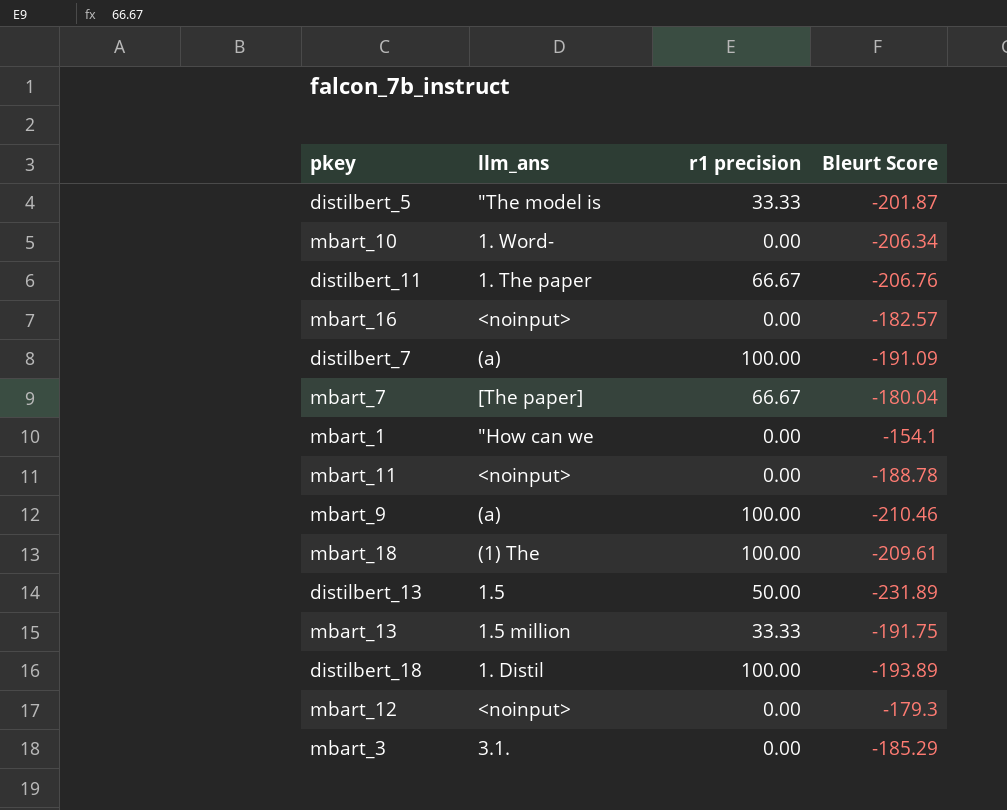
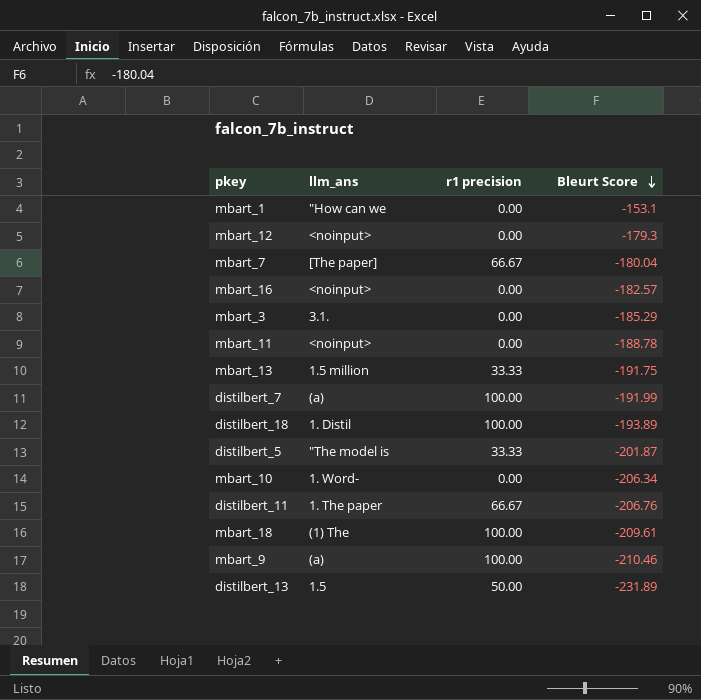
row order: none -> Bleurt Score descending
mbart_1 | Bleurt Score: -154.1 -> -153.1
distilbert_7 | Bleurt Score: -191.09 -> -191.99

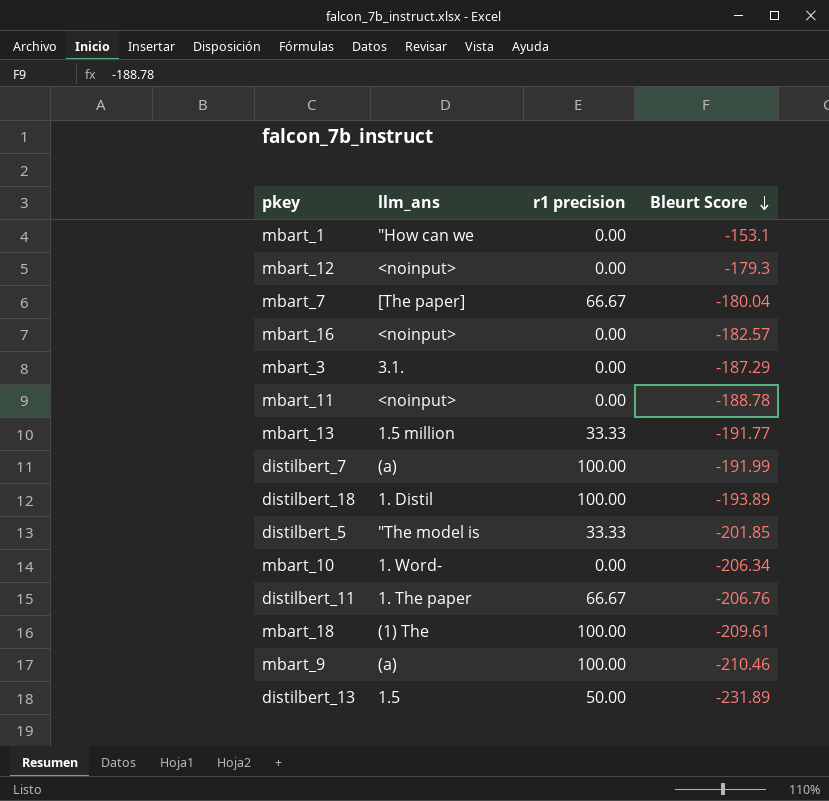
mbart_3 | Bleurt Score: -185.29 -> -187.29
mbart_13 | Bleurt Score: -191.75 -> -191.77
distilbert_5 | Bleurt Score: -201.87 -> -201.85

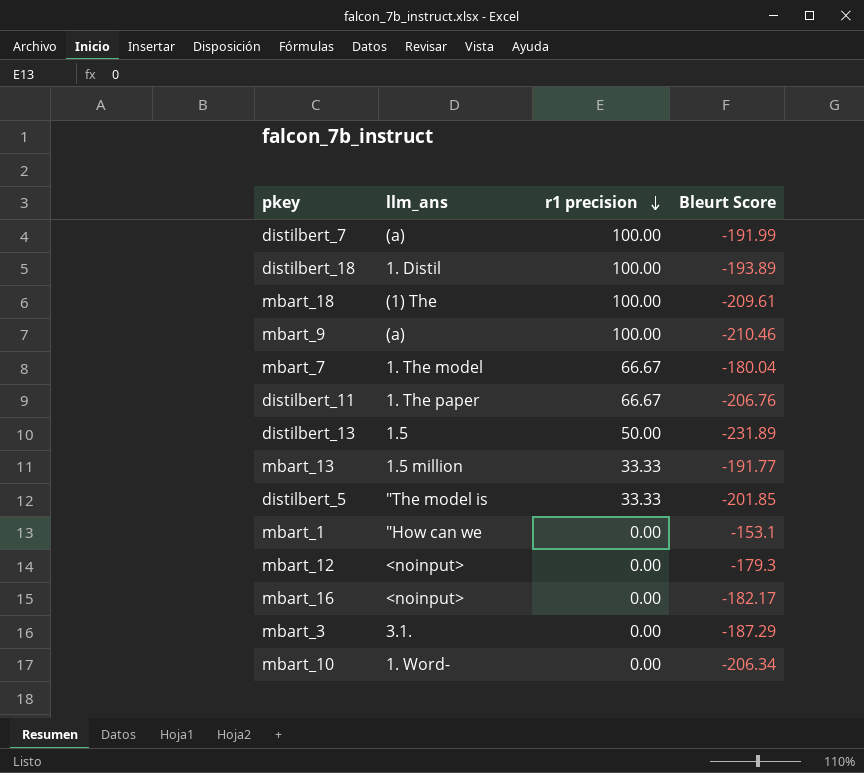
row order: Bleurt Score descending -> r1 precision descending
row mbart_11: <noinput> | 0.00 | -188.78 -> none
mbart_7 | llm_ans: [The paper] -> 1. The model
mbart_16 | Bleurt Score: -182.57 -> -182.17

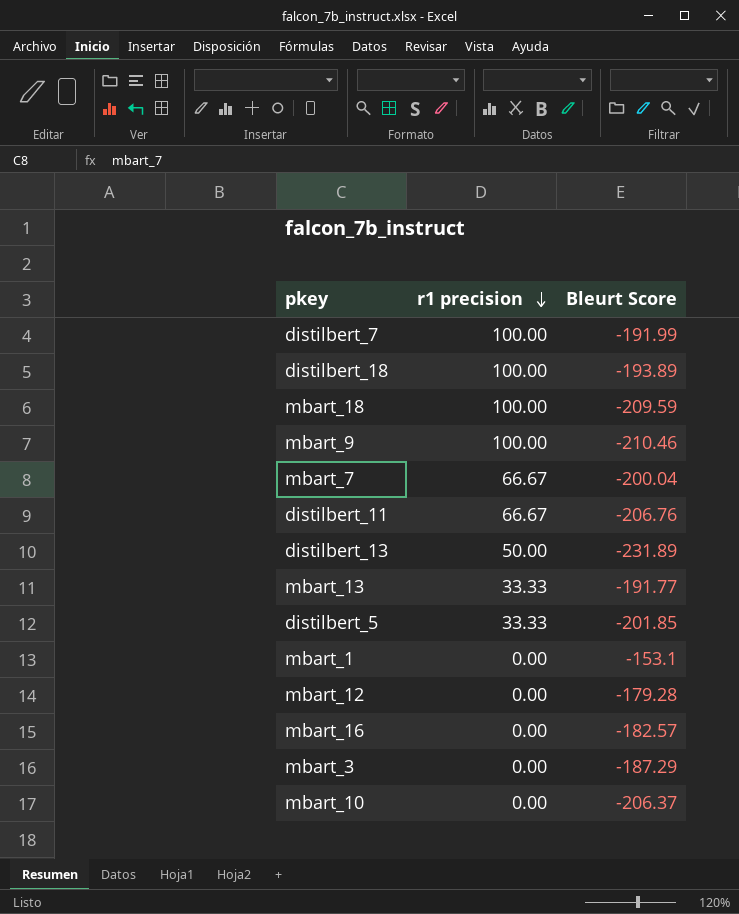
column llm_ans | position: 2 -> none
mbart_18 | Bleurt Score: -209.61 -> -209.59
mbart_7 | Bleurt Score: -180.04 -> -200.04
mbart_12 | Bleurt Score: -179.3 -> -179.28
mbart_16 | Bleurt Score: -182.17 -> -182.57
mbart_10 | Bleurt Score: -206.34 -> -206.37

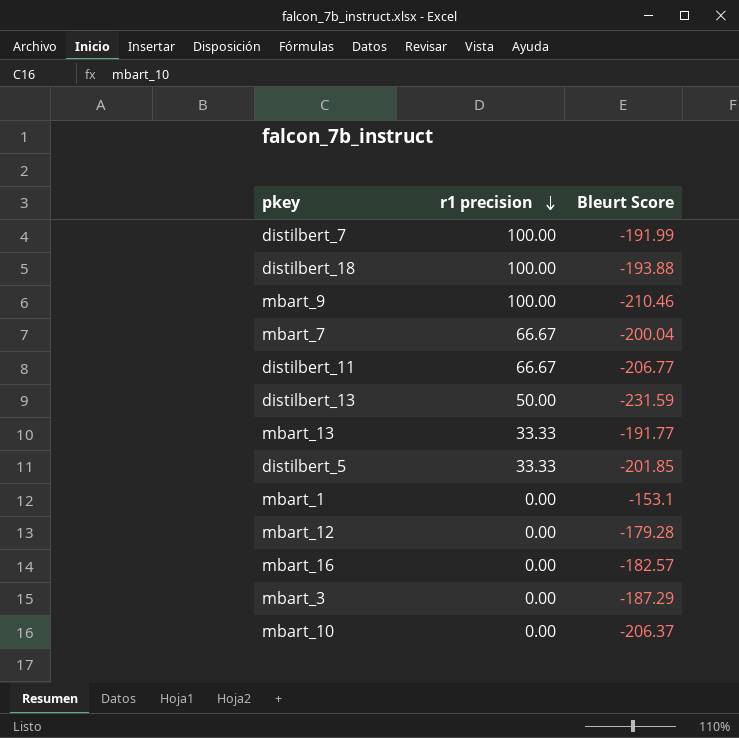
row mbart_18: 100.00 | -209.59 -> none
distilbert_18 | Bleurt Score: -193.89 -> -193.88
distilbert_11 | Bleurt Score: -206.76 -> -206.77
distilbert_13 | Bleurt Score: -231.89 -> -231.59

